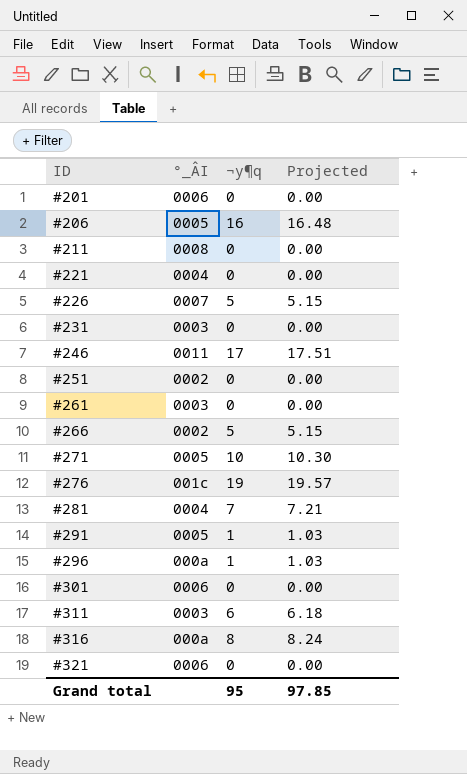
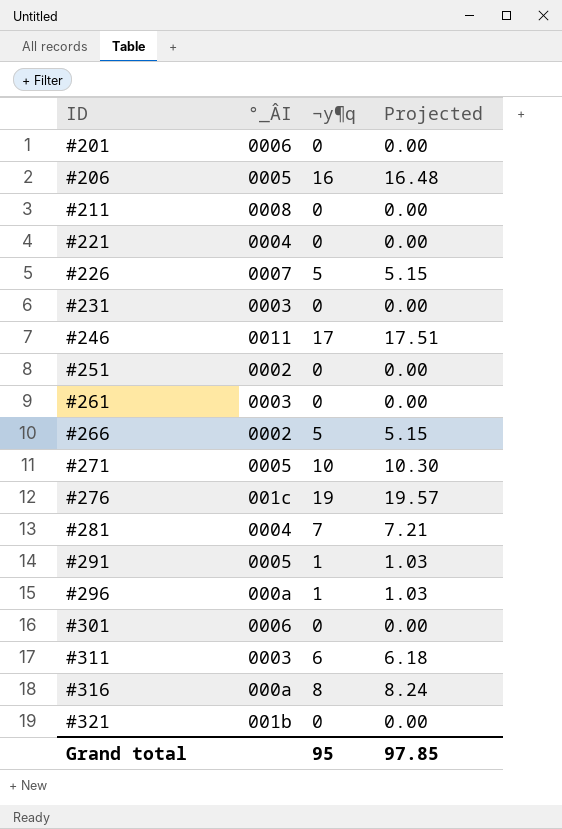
#321 | °_ÂI: 0006 -> 001b

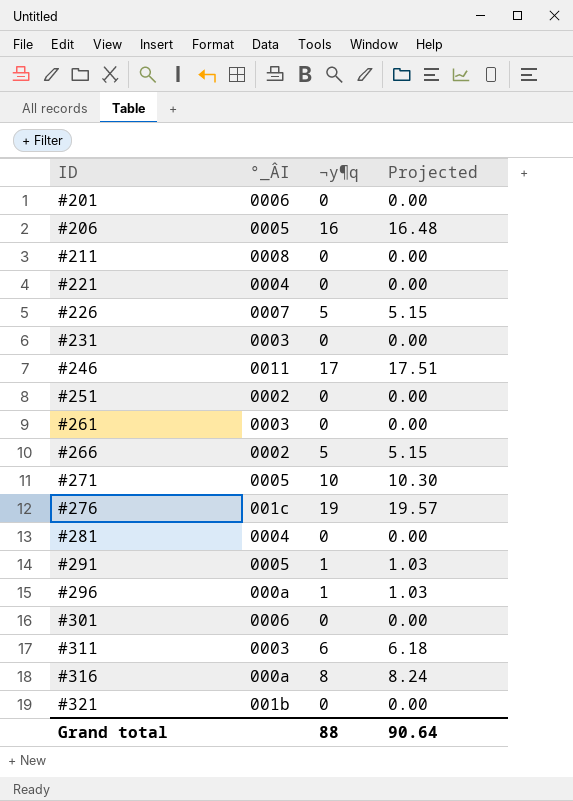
#281 | ¬y¶q: 7 -> 0
#281 | Projected: 7.21 -> 0.00
Grand total | ¬y¶q: 95 -> 88
Grand total | Projected: 97.85 -> 90.64

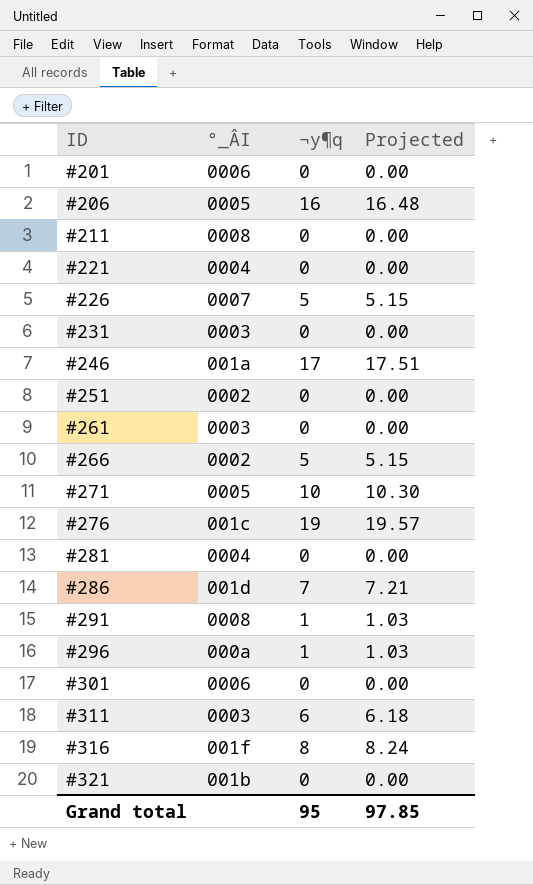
#246 | °_ÂI: 0011 -> 001a
row #286: none -> 001d | 7 | 7.21
#291 | °_ÂI: 0005 -> 0008
#316 | °_ÂI: 000a -> 001f
Grand total | ¬y¶q: 88 -> 95
Grand total | Projected: 90.64 -> 97.85

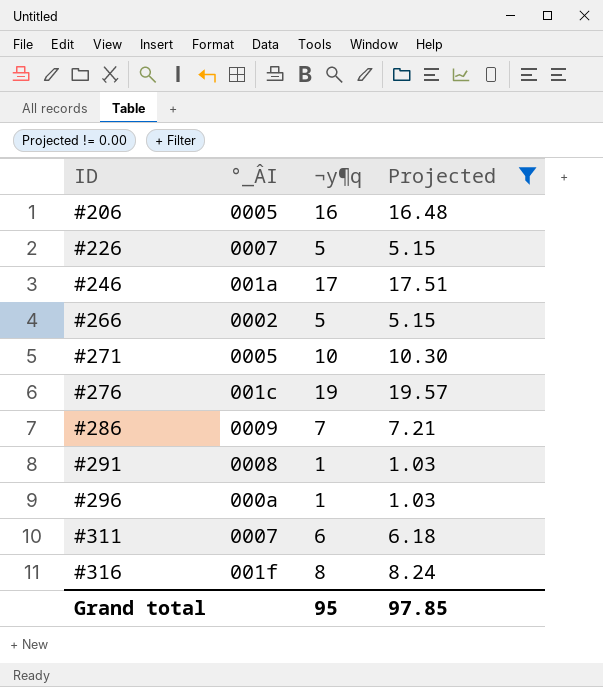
filter: none -> Projected != 0.00
#286 | °_ÂI: 001d -> 0009
#311 | °_ÂI: 0003 -> 0007

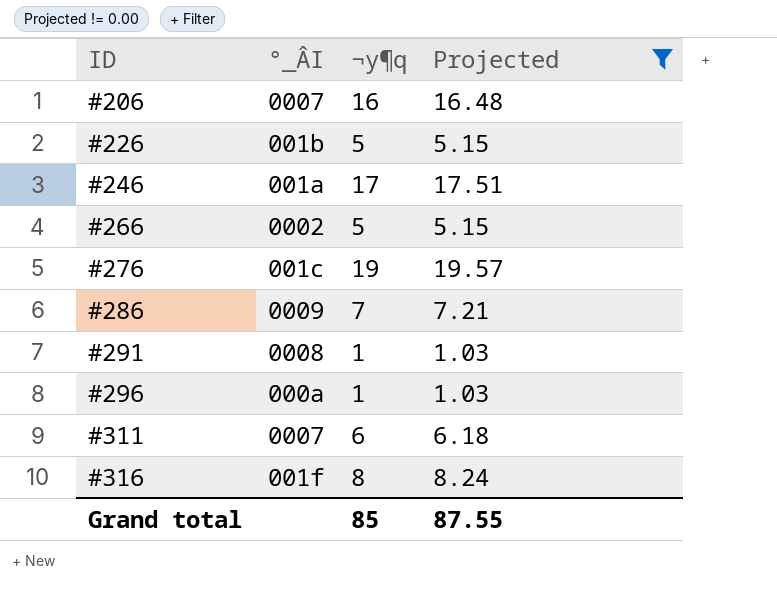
row #271: 0005 | 10 | 10.30 -> none
#206 | °_ÂI: 0005 -> 0007
#226 | °_ÂI: 0007 -> 001b
Grand total | ¬y¶q: 95 -> 85
Grand total | Projected: 97.85 -> 87.55

